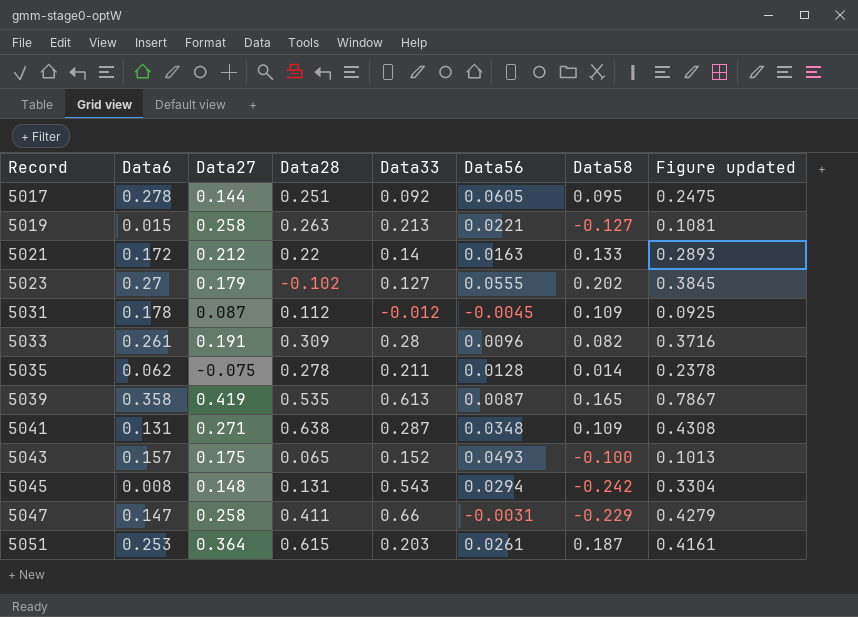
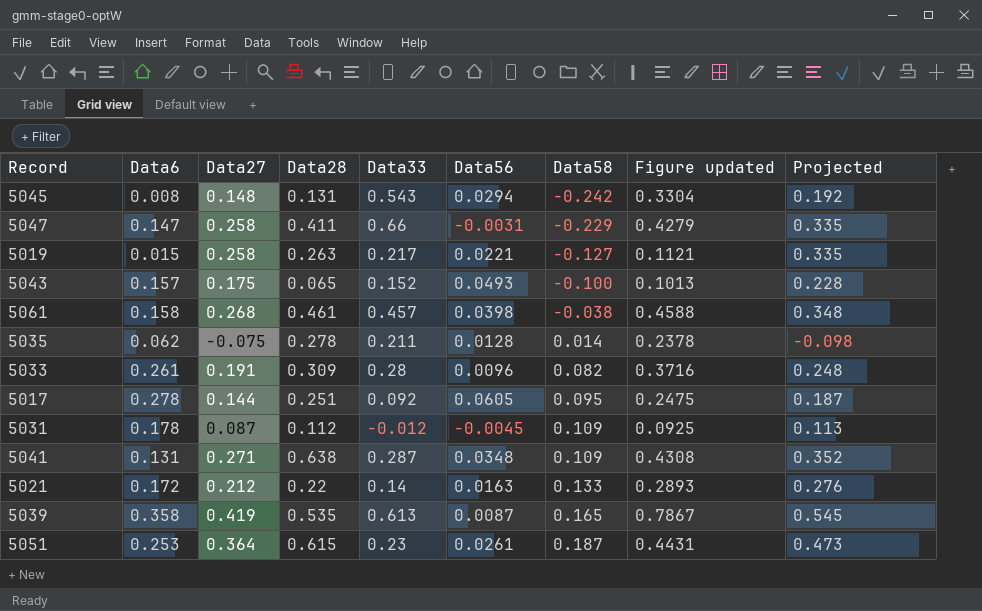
row order: Record ascending -> Data58 ascending
column Projected | formula: none -> [Data27] * 1.3
row 5023: 0.27 | 0.179 | -0.102 | 0.127 | 0.0555 | 0.202 | 0.3845 -> none
5019 | Data33: 0.213 -> 0.217
5019 | Figure updated: 0.1081 -> 0.1121
row 5061: none -> 0.158 | 0.268 | 0.461 | 0.457 | 0.0398 | -0.038 | 0.4588 | 0.348
5051 | Data33: 0.203 -> 0.23
5051 | Figure updated: 0.4161 -> 0.4431

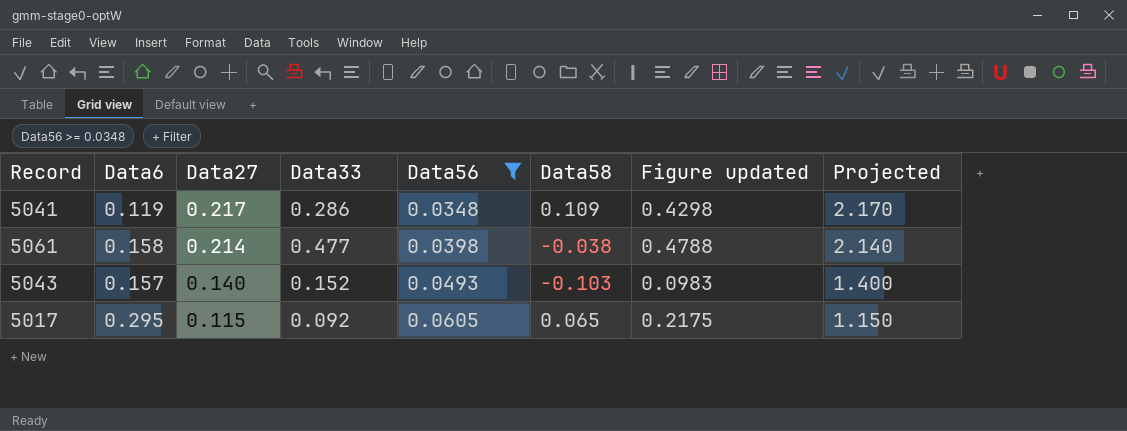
filter: none -> Data56 >= 0.0348
row order: Data58 ascending -> Data27 descending
column Data28 | position: 4 -> none
column Projected | formula: [Data27] * 1.3 -> [Data27] * 10
5041 | Data6: 0.131 -> 0.119
5041 | Data27: 0.271 -> 0.217
5041 | Data33: 0.287 -> 0.286
5041 | Figure updated: 0.4308 -> 0.4298
5061 | Data27: 0.268 -> 0.214
5061 | Data33: 0.457 -> 0.477
5061 | Figure updated: 0.4588 -> 0.4788
5043 | Data27: 0.175 -> 0.140
5043 | Data58: -0.100 -> -0.103
5043 | Figure updated: 0.1013 -> 0.0983
5017 | Data6: 0.278 -> 0.295
5017 | Data27: 0.144 -> 0.115
5017 | Data58: 0.095 -> 0.065
5017 | Figure updated: 0.2475 -> 0.2175

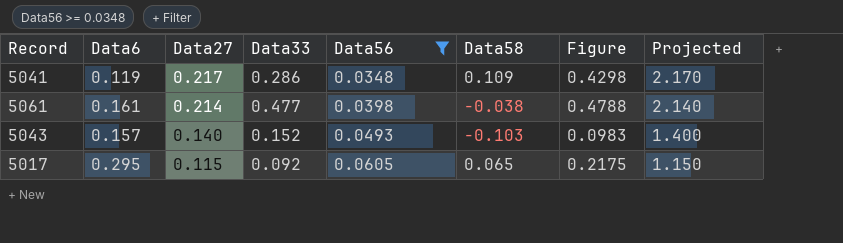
column name: Figure updated -> Figure
5061 | Data6: 0.158 -> 0.161

